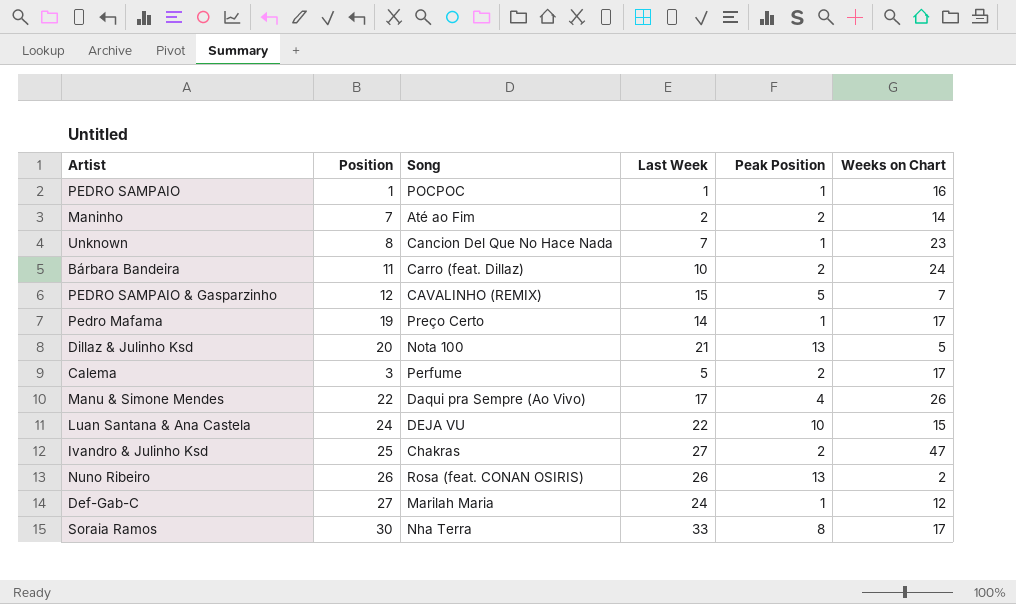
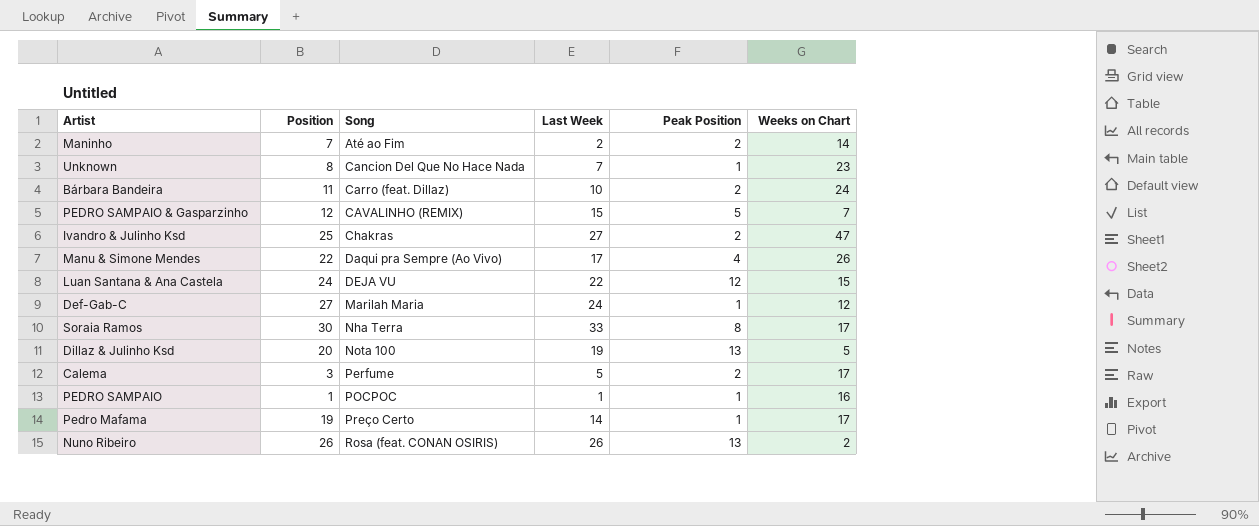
row order: none -> Song ascending
Luan Santana & Ana Castela | Peak Position: 10 -> 12
Dillaz & Julinho Ksd | Last Week: 21 -> 19

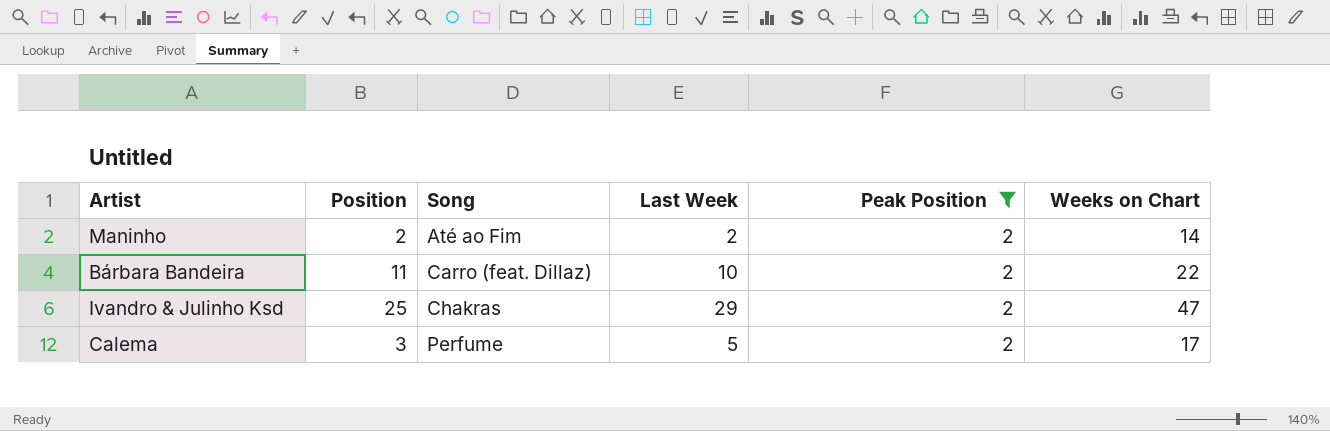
filter: none -> Peak Position = 2
Maninho | Position: 7 -> 2
Bárbara Bandeira | Weeks on Chart: 24 -> 22
Ivandro & Julinho Ksd | Last Week: 27 -> 29

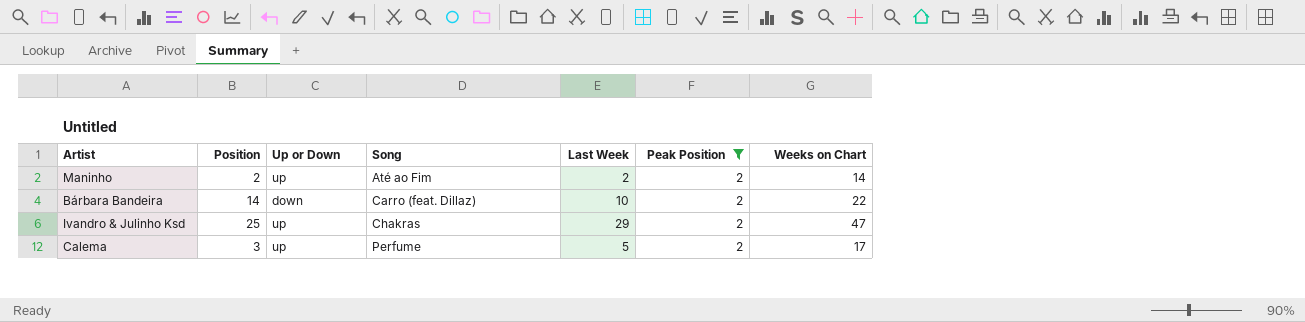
column Up or Down | position: none -> 3
Bárbara Bandeira | Position: 11 -> 14

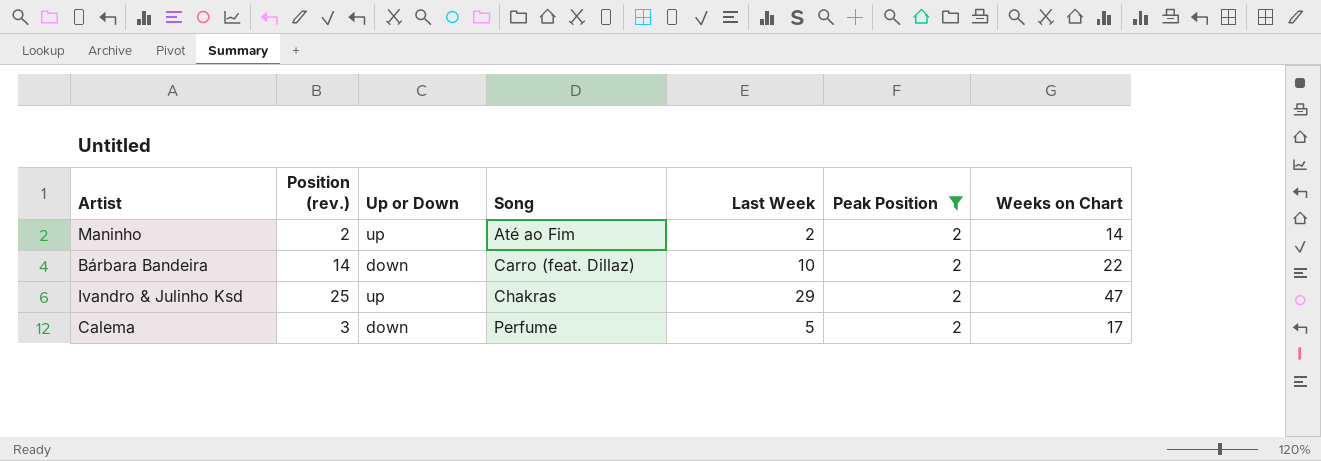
column name: Position -> Position (rev.)
Calema | Up or Down: up -> down

